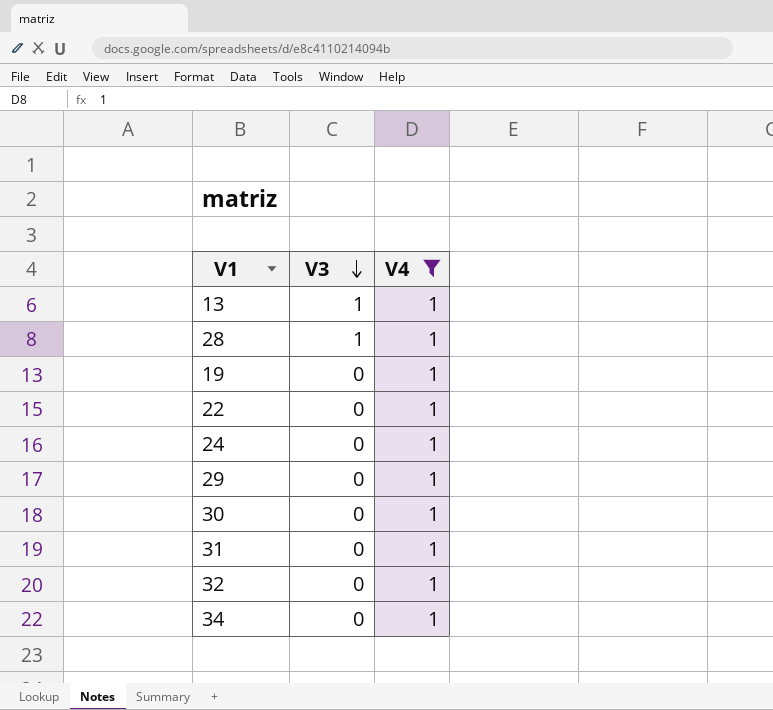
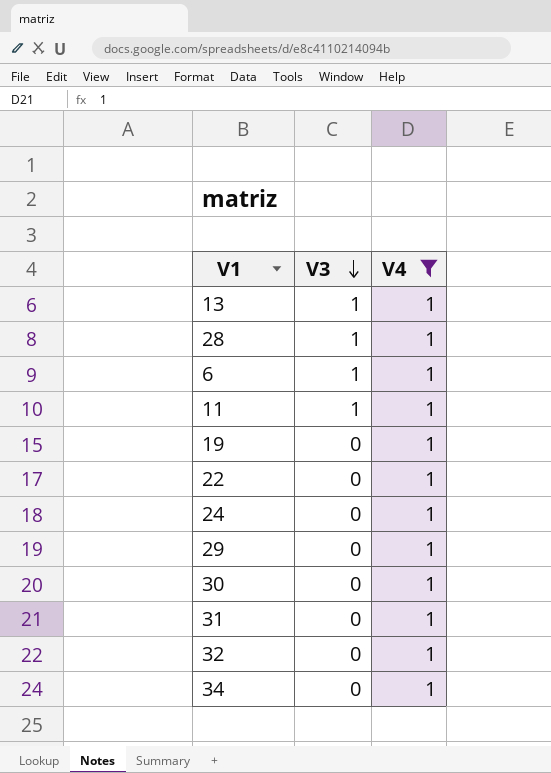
row 6: none -> 1 | 1
row 11: none -> 1 | 1

